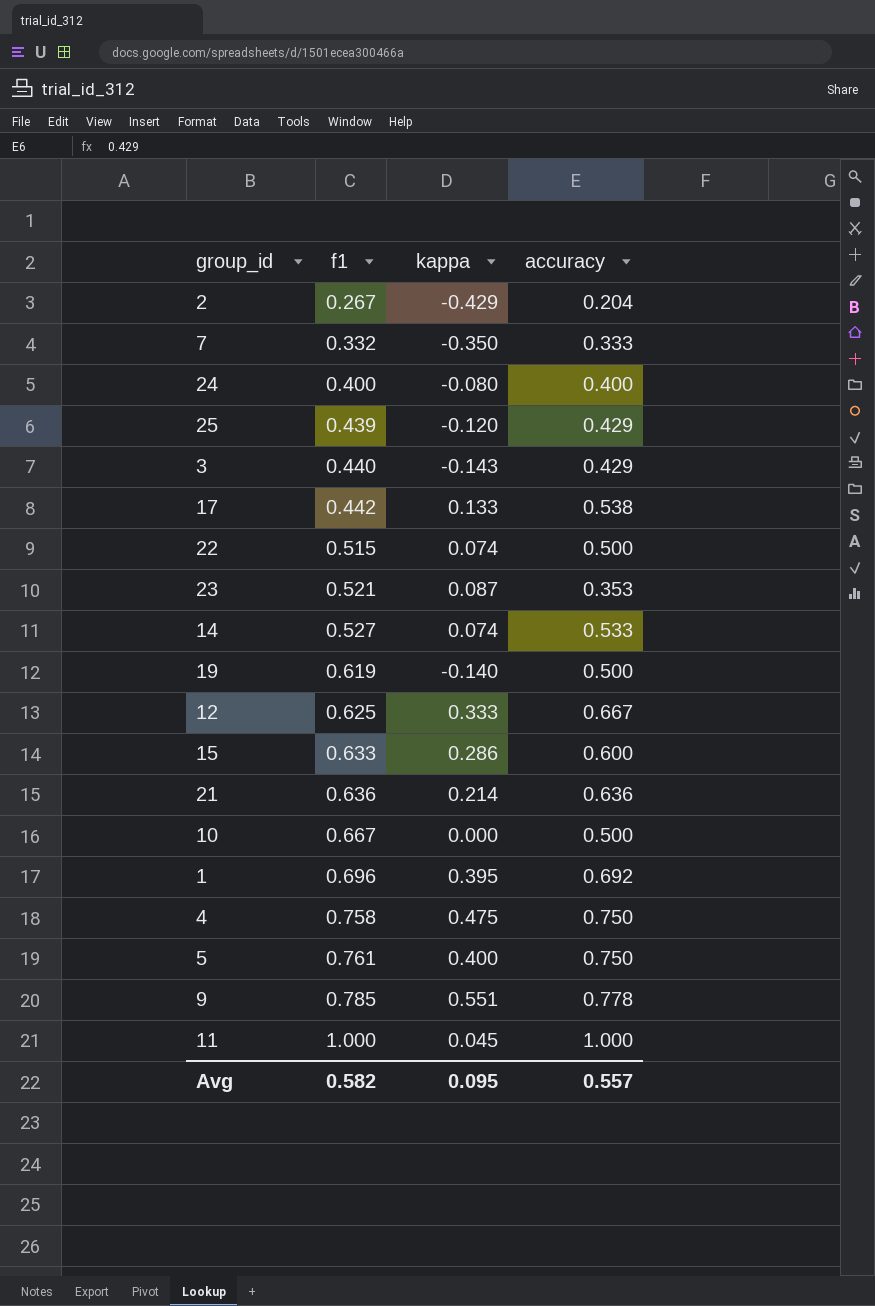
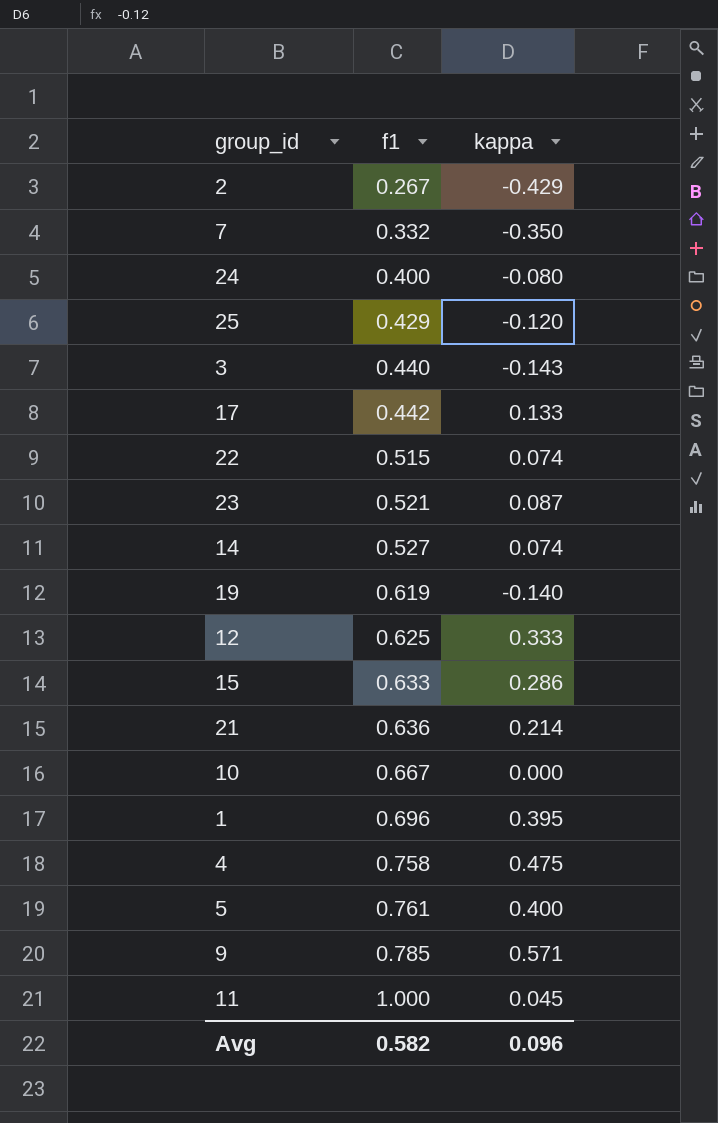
column accuracy | position: 4 -> none
25 | f1: 0.439 -> 0.429
9 | kappa: 0.551 -> 0.571
Avg | kappa: 0.095 -> 0.096

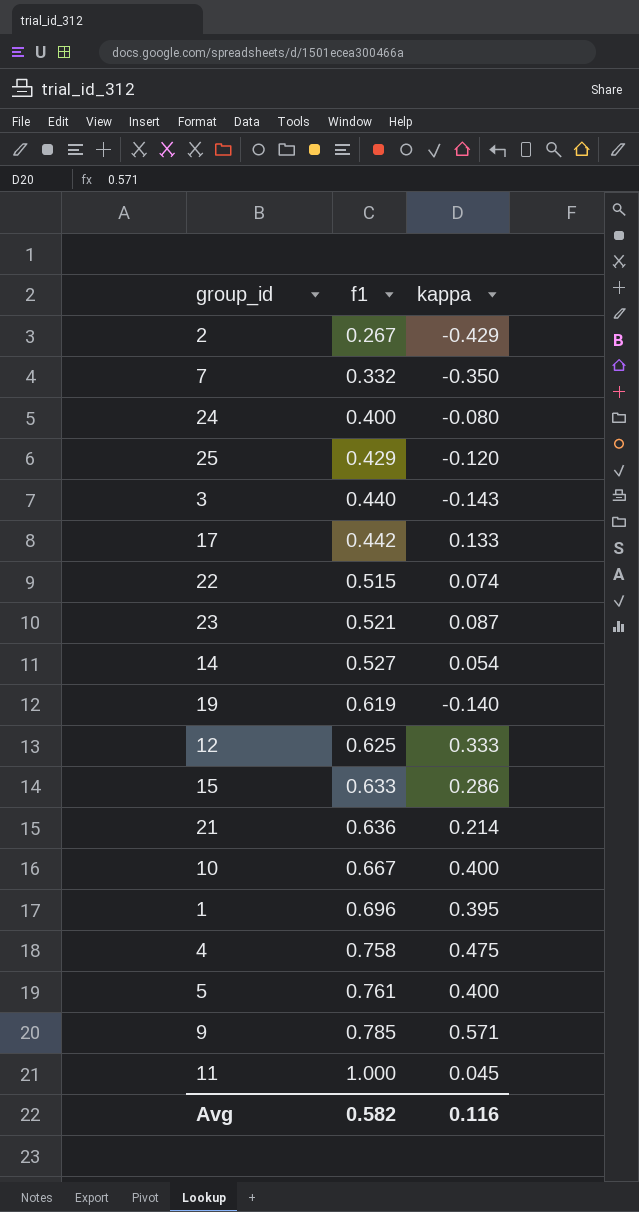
14 | kappa: 0.074 -> 0.054
10 | kappa: 0.000 -> 0.400
Avg | kappa: 0.096 -> 0.116

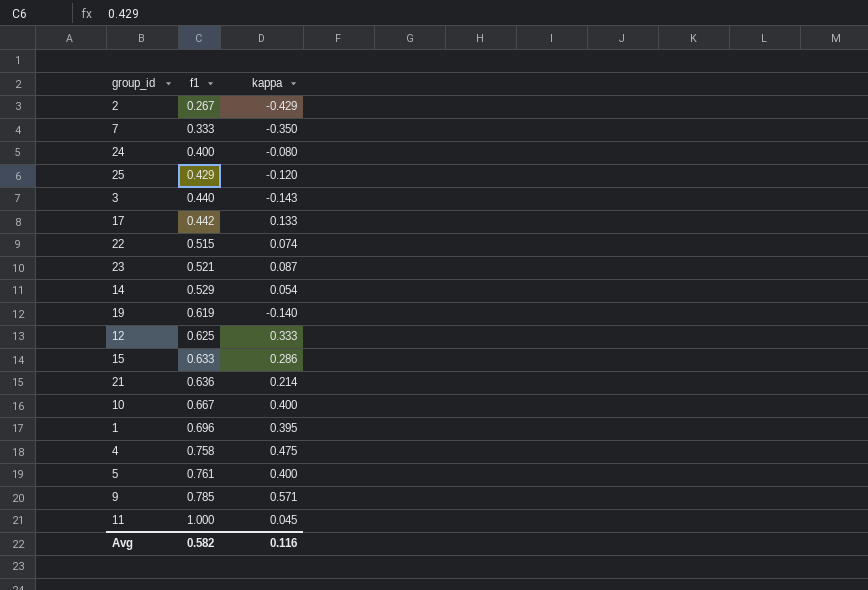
7 | f1: 0.332 -> 0.333
14 | f1: 0.527 -> 0.529

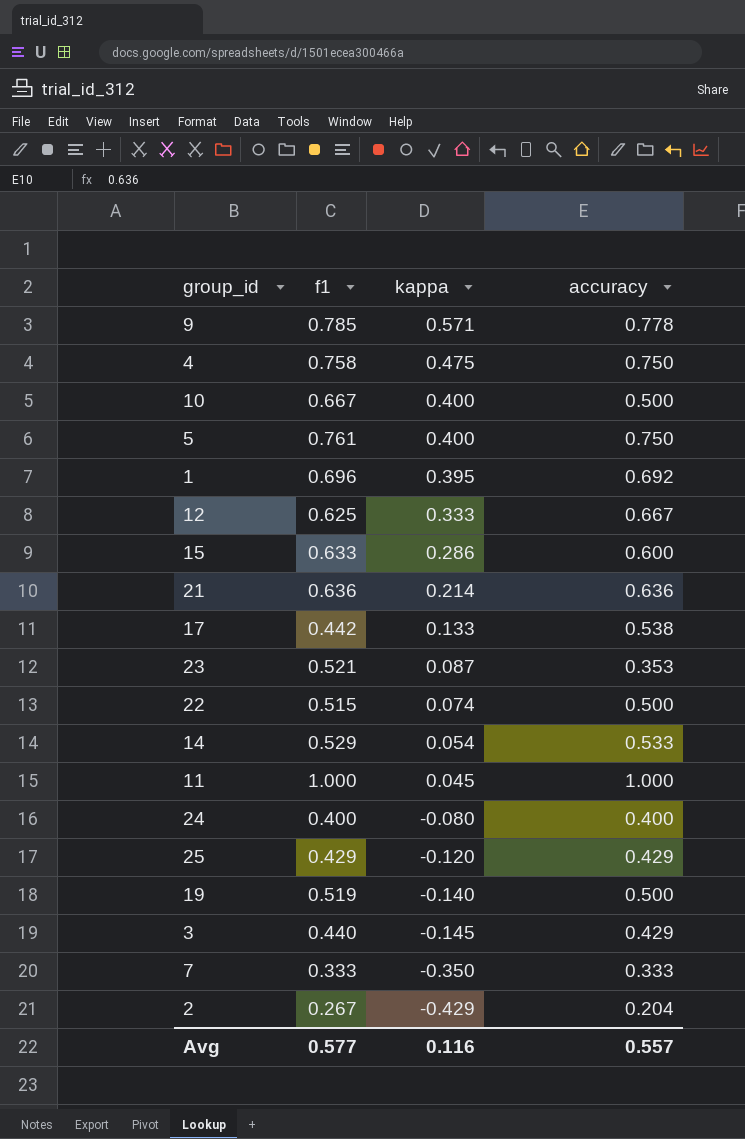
row order: f1 ascending -> kappa descending
column accuracy | position: none -> 4
19 | f1: 0.619 -> 0.519
3 | kappa: -0.143 -> -0.145
Avg | f1: 0.582 -> 0.577

